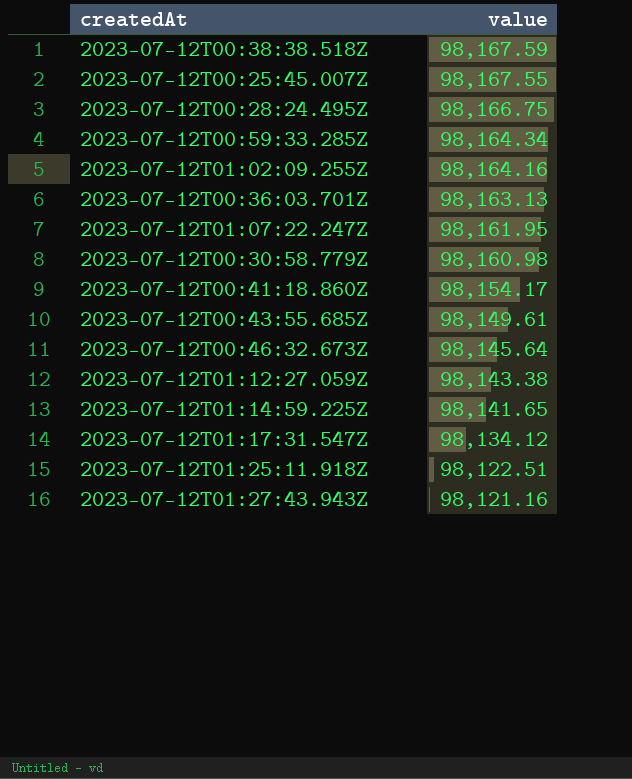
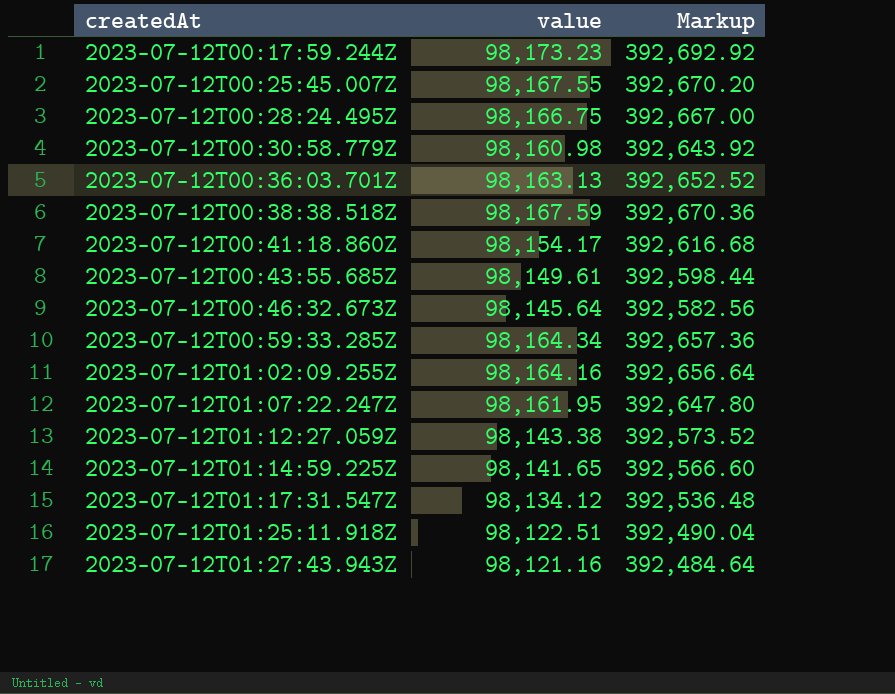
row order: value descending -> createdAt ascending
column Markup | formula: none -> [value] * 4
row 2023-07-12T00:17:59.244Z: none -> 98,173.23 | 392,692.92

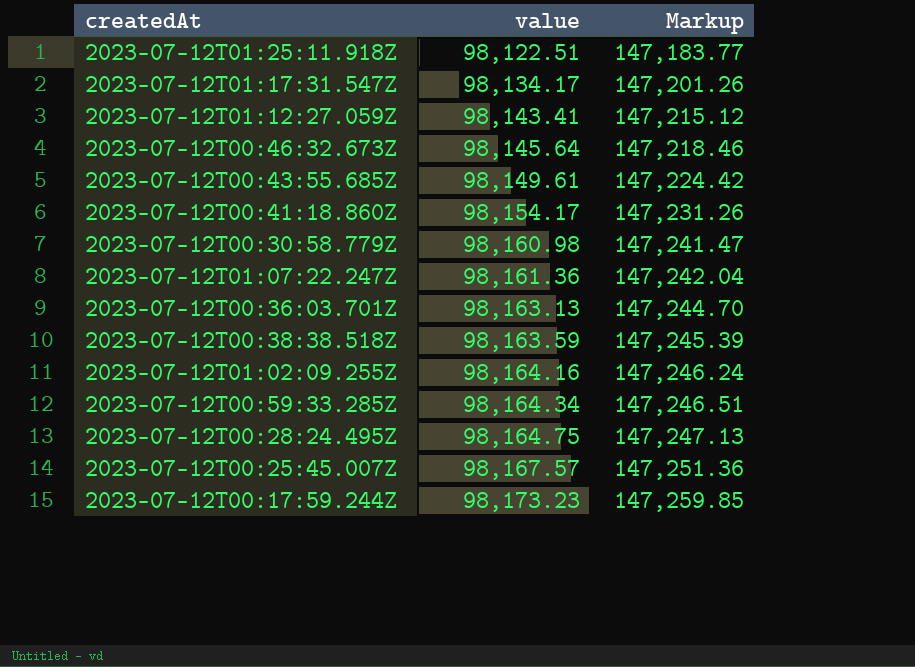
row order: createdAt ascending -> value ascending
column Markup | formula: [value] * 4 -> [value] * 1.5
row 2023-07-12T01:14:59.225Z: 98,141.65 | 392,566.60 -> none
row 2023-07-12T01:27:43.943Z: 98,121.16 | 392,484.64 -> none
2023-07-12T01:17:31.547Z | value: 98,134.12 -> 98,134.17
2023-07-12T01:12:27.059Z | value: 98,143.38 -> 98,143.41
2023-07-12T01:07:22.247Z | value: 98,161.95 -> 98,161.36
2023-07-12T00:38:38.518Z | value: 98,167.59 -> 98,163.59
2023-07-12T00:28:24.495Z | value: 98,166.75 -> 98,164.75
2023-07-12T00:25:45.007Z | value: 98,167.55 -> 98,167.57

